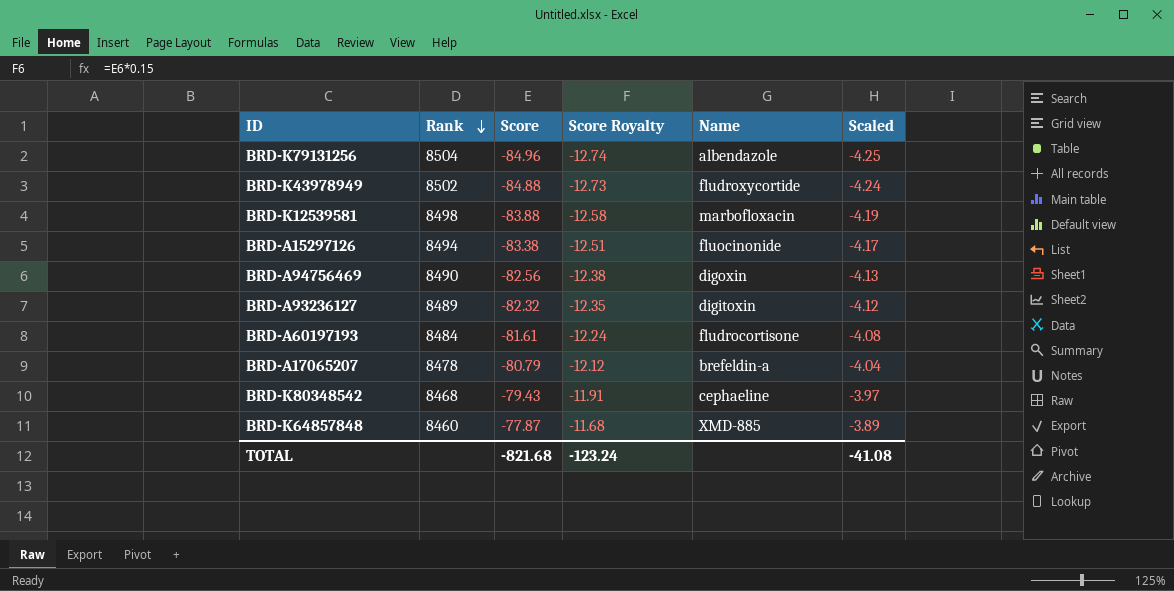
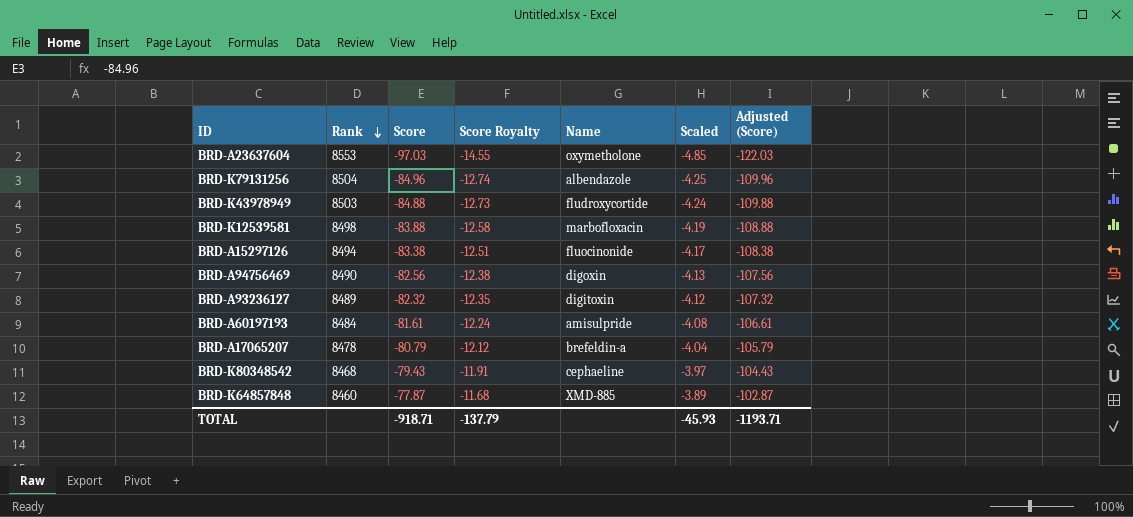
column Adjusted (Score) | formula: none -> [Score] - 25
row BRD-A23637604: none -> 8553 | -97.03 | -14.55 | oxymetholone | -4.85 | -122.03
BRD-K43978949 | Rank: 8502 -> 8503
BRD-A60197193 | Name: fludrocortisone -> amisulpride
TOTAL | Score: -821.68 -> -918.71
TOTAL | Score Royalty: -123.24 -> -137.79
TOTAL | Scaled: -41.08 -> -45.93

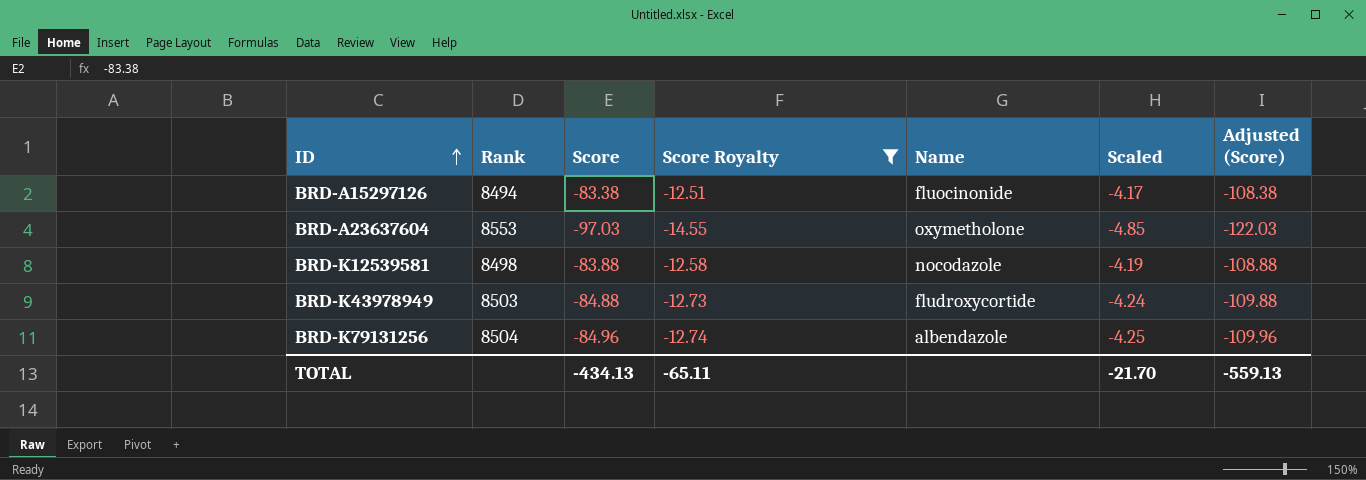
filter: none -> Score Royalty <= -12.51
row order: Rank descending -> ID ascending
BRD-K12539581 | Name: marbofloxacin -> nocodazole
TOTAL | Score: -918.71 -> -434.13
TOTAL | Score Royalty: -137.79 -> -65.11
TOTAL | Scaled: -45.93 -> -21.70
TOTAL | Adjusted (Score): -1193.71 -> -559.13

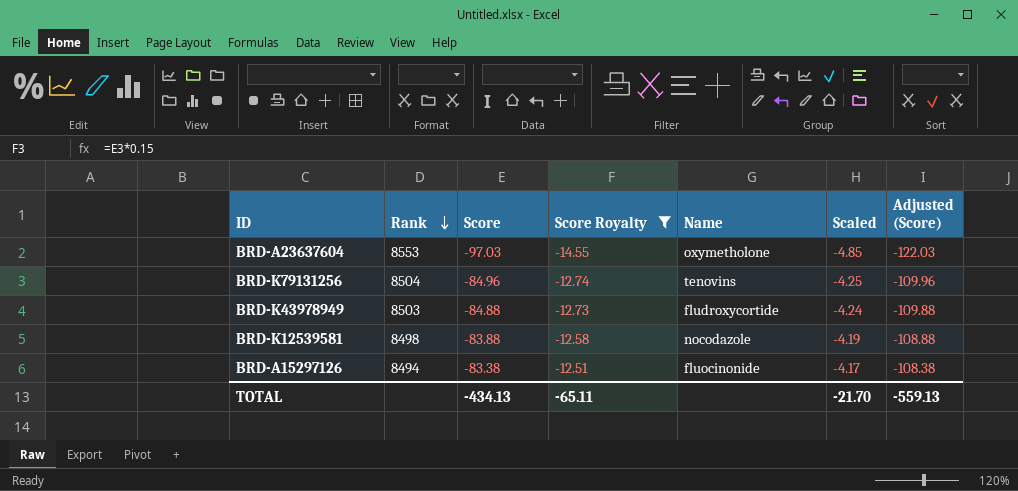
row order: ID ascending -> Rank descending
BRD-K79131256 | Name: albendazole -> tenovins

